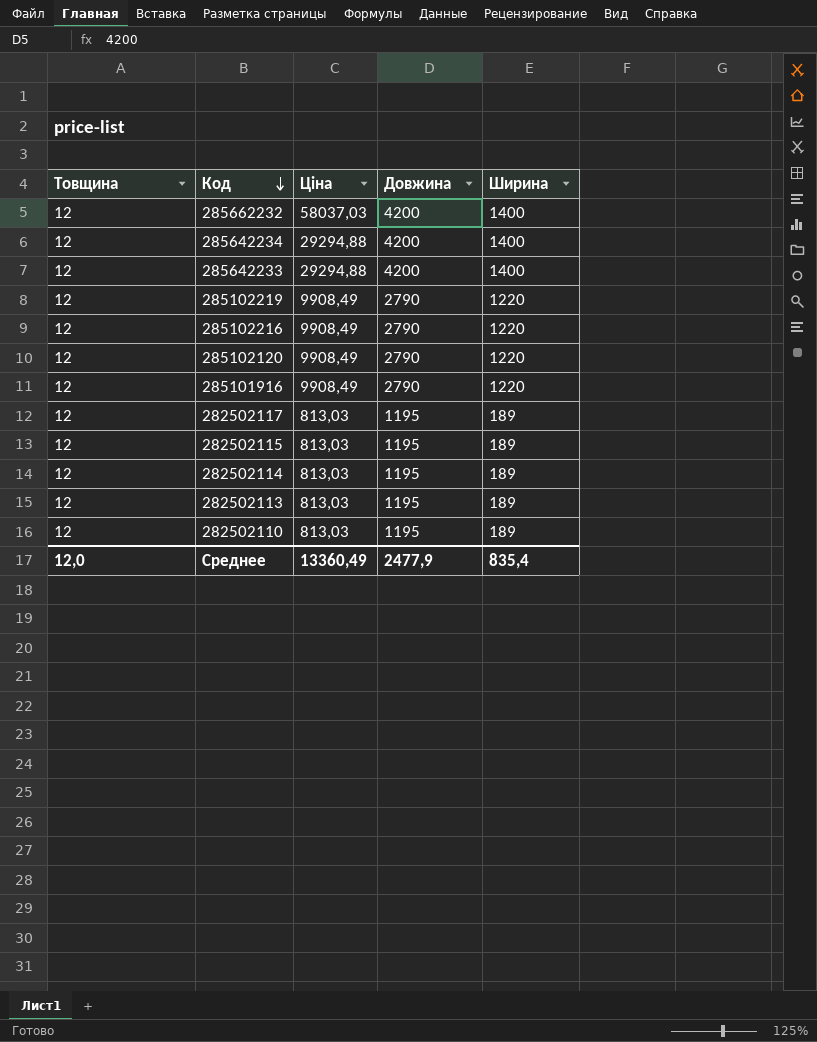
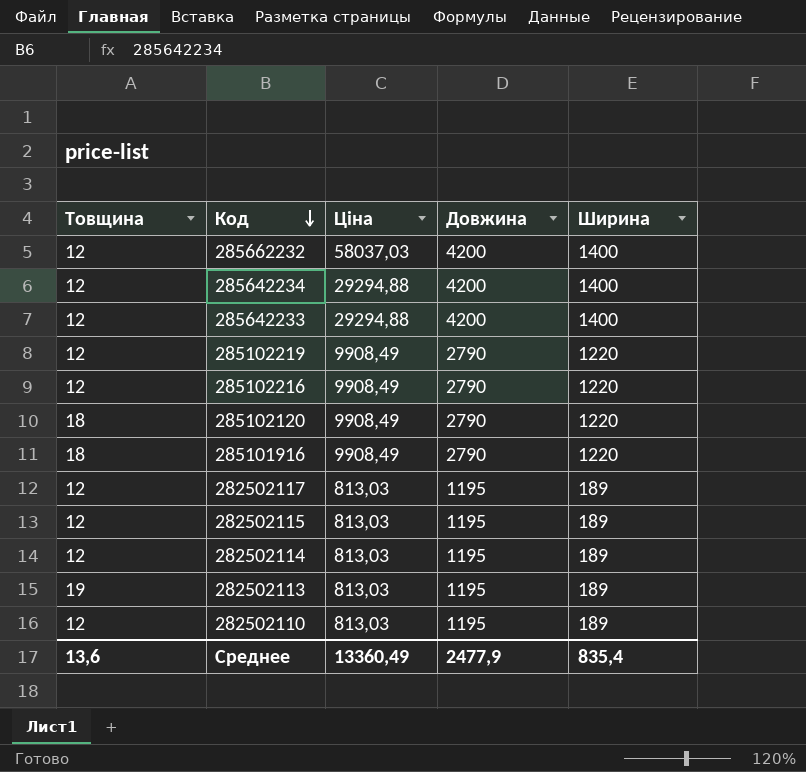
285102120 | Товщина: 12 -> 18
285101916 | Товщина: 12 -> 18
282502113 | Товщина: 12 -> 19
Среднее | Товщина: 12,0 -> 13,6

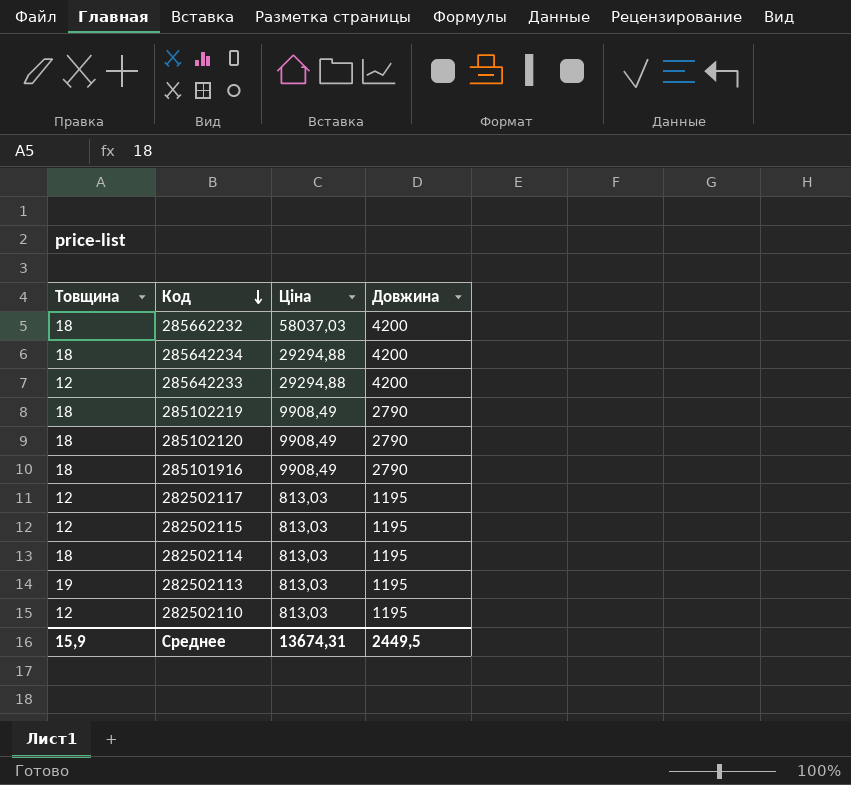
column Ширина | position: 5 -> none
row 285102216: 12 | 9908,49 | 2790 | 1220 -> none
285662232 | Товщина: 12 -> 18
285642234 | Товщина: 12 -> 18
285102219 | Товщина: 12 -> 18
282502114 | Товщина: 12 -> 18
Среднее | Товщина: 13,6 -> 15,9
Среднее | Ціна: 13360,49 -> 13674,31
Среднее | Довжина: 2477,9 -> 2449,5

